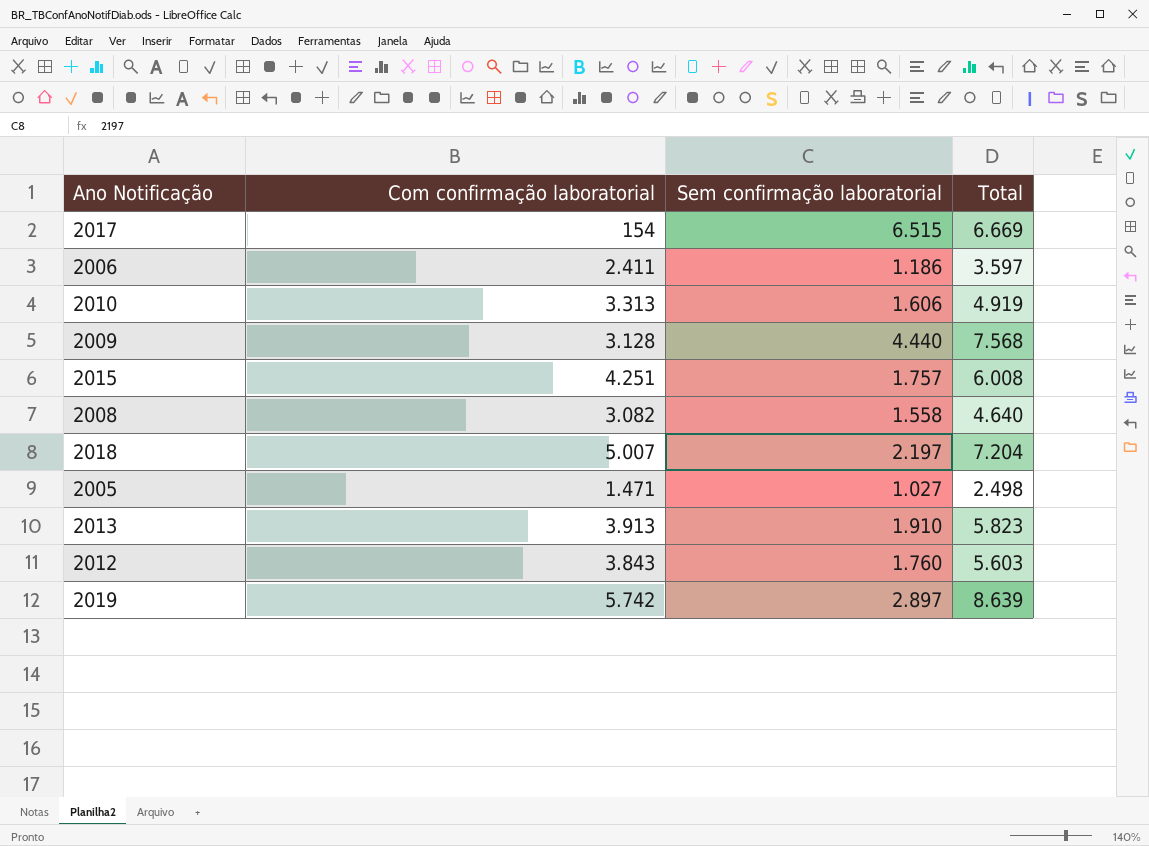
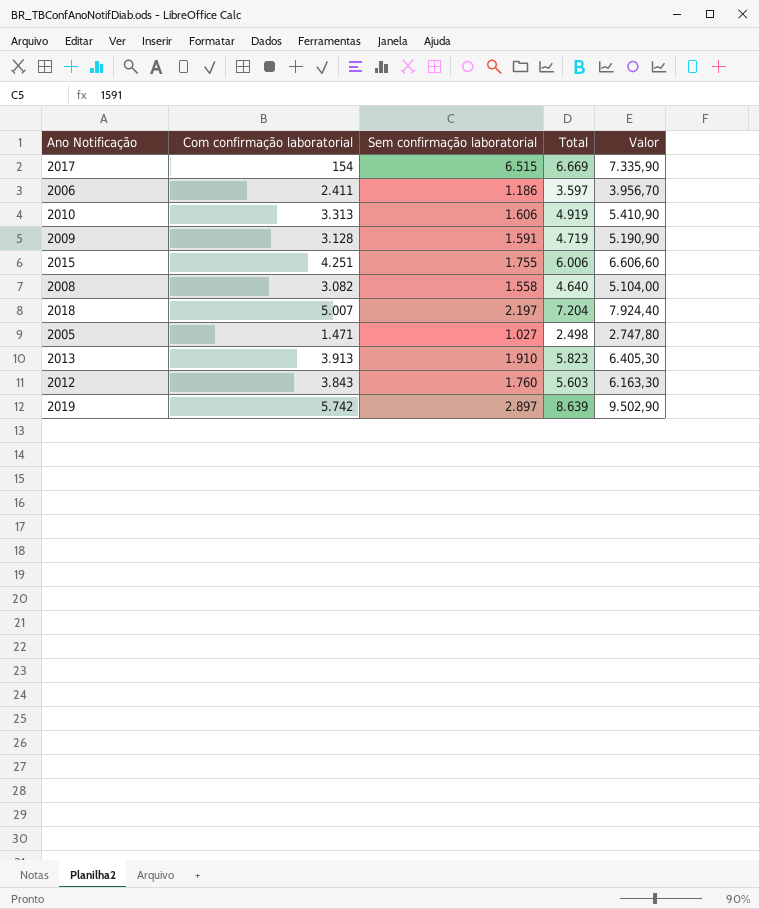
column Valor | formula: none -> [Total] * 1,1
2009 | Sem confirmação laboratorial: 4.440 -> 1.591
2009 | Total: 7.568 -> 4.719
2015 | Sem confirmação laboratorial: 1.757 -> 1.755
2015 | Total: 6.008 -> 6.006

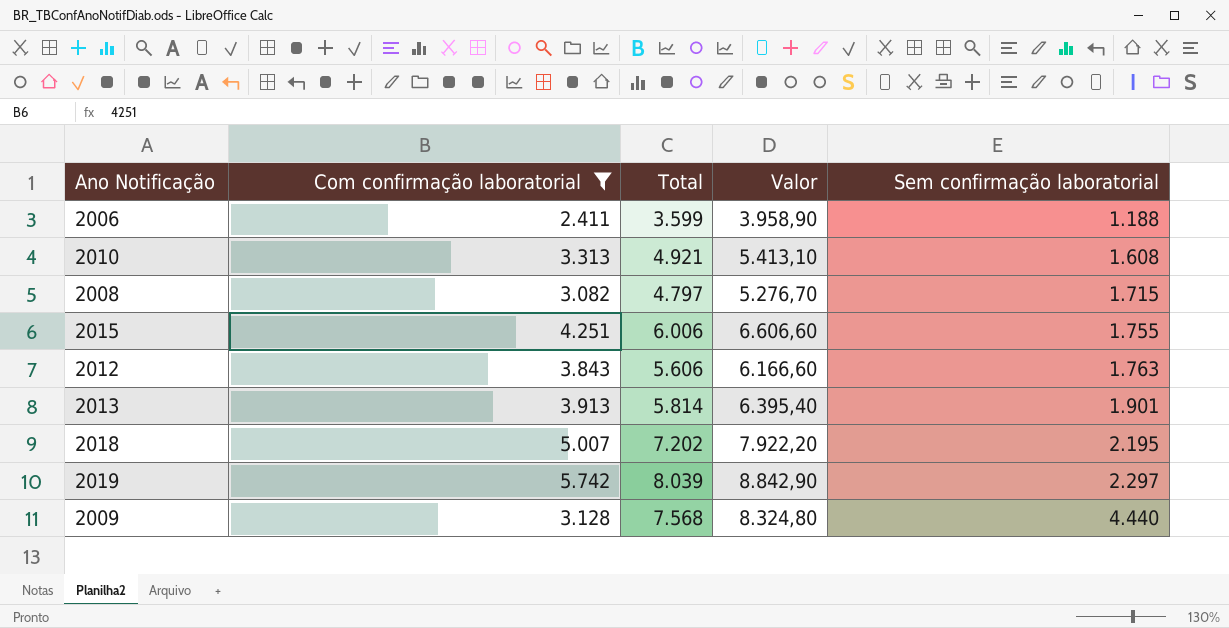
filter: none -> Com confirmação laboratorial >= 2.411
row order: none -> Sem confirmação laboratorial ascending
column Sem confirmação laboratorial | position: 3 -> 5
2006 | Total: 3.597 -> 3.599
2006 | Valor: 3.956,70 -> 3.958,90
2006 | Sem confirmação laboratorial: 1.186 -> 1.188
2010 | Total: 4.919 -> 4.921
2010 | Valor: 5.410,90 -> 5.413,10
2010 | Sem confirmação laboratorial: 1.606 -> 1.608
2008 | Total: 4.640 -> 4.797
2008 | Valor: 5.104,00 -> 5.276,70
2008 | Sem confirmação laboratorial: 1.558 -> 1.715
2012 | Total: 5.603 -> 5.606
2012 | Valor: 6.163,30 -> 6.166,60
2012 | Sem confirmação laboratorial: 1.760 -> 1.763
2013 | Total: 5.823 -> 5.814
2013 | Valor: 6.405,30 -> 6.395,40
2013 | Sem confirmação laboratorial: 1.910 -> 1.901
2018 | Total: 7.204 -> 7.202
2018 | Valor: 7.924,40 -> 7.922,20
2018 | Sem confirmação laboratorial: 2.197 -> 2.195
2019 | Total: 8.639 -> 8.039
2019 | Valor: 9.502,90 -> 8.842,90
2019 | Sem confirmação laboratorial: 2.897 -> 2.297
2009 | Total: 4.719 -> 7.568
2009 | Valor: 5.190,90 -> 8.324,80
2009 | Sem confirmação laboratorial: 1.591 -> 4.440

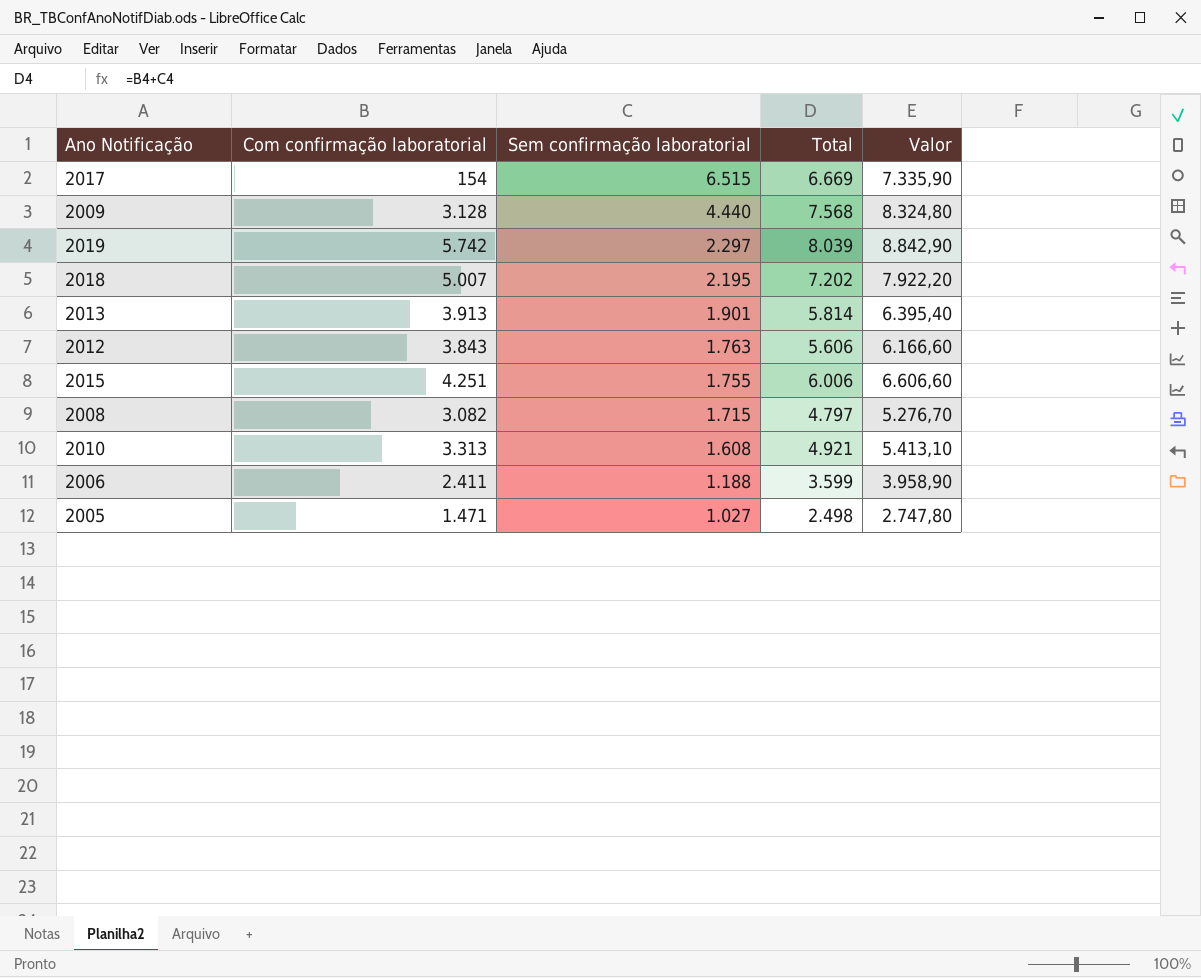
filter: Com confirmação laboratorial >= 2.411 -> none
row order: Sem confirmação laboratorial ascending -> Sem confirmação laboratorial descending
column Sem confirmação laboratorial | position: 5 -> 3

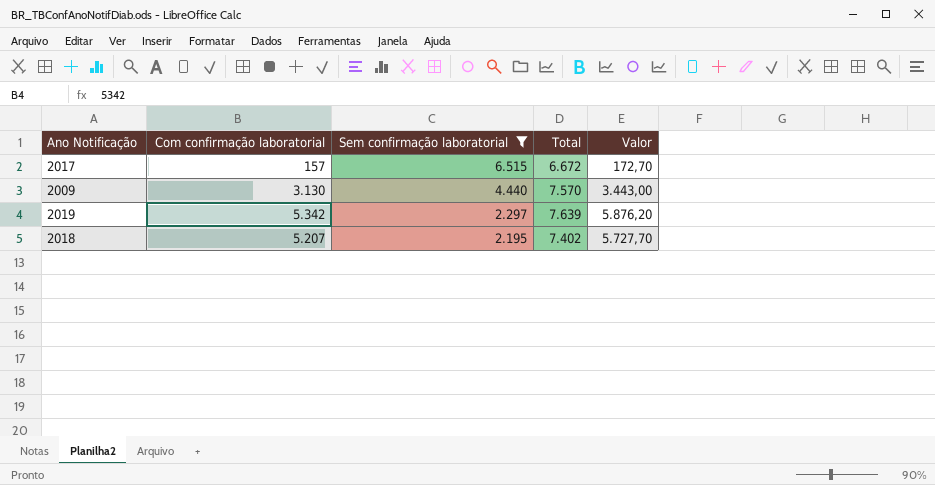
filter: none -> Sem confirmação laboratorial >= 2.195
column Valor | formula: [Total] * 1,1 -> [Com confirmação laboratorial] * 1,1
2017 | Com confirmação laboratorial: 154 -> 157
2017 | Total: 6.669 -> 6.672
2009 | Com confirmação laboratorial: 3.128 -> 3.130
2009 | Total: 7.568 -> 7.570
2019 | Com confirmação laboratorial: 5.742 -> 5.342
2019 | Total: 8.039 -> 7.639
2018 | Com confirmação laboratorial: 5.007 -> 5.207
2018 | Total: 7.202 -> 7.402

